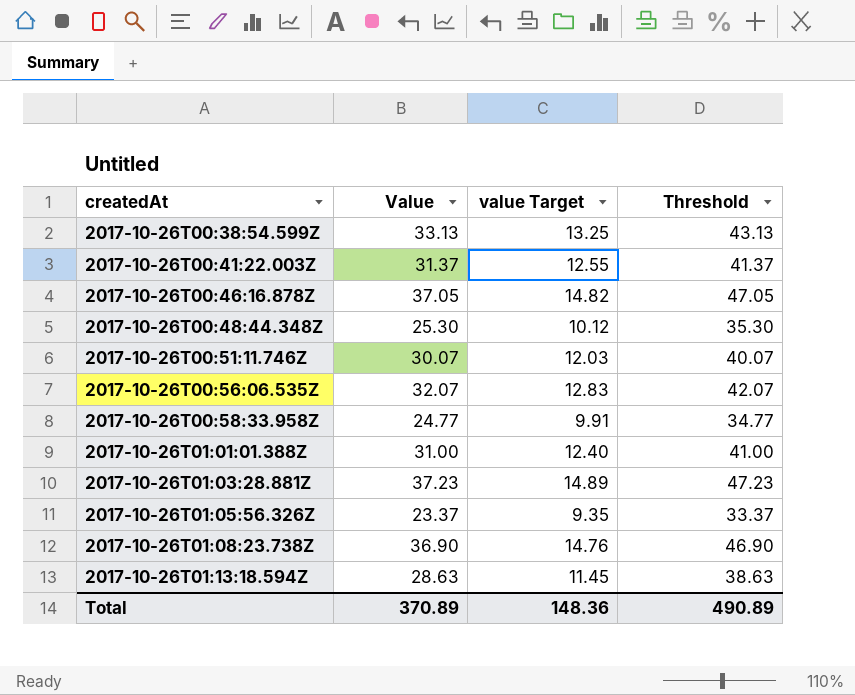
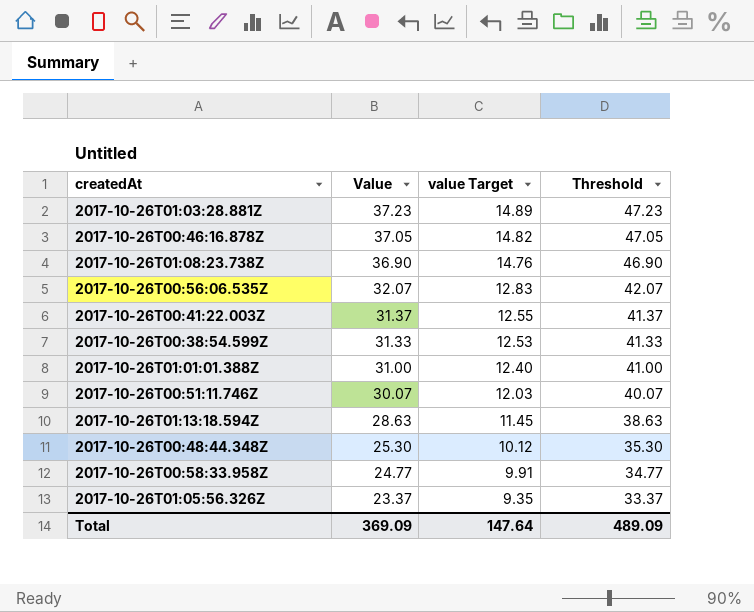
row order: createdAt ascending -> Value descending
2017-10-26T00:38:54.599Z | Value: 33.13 -> 31.33
2017-10-26T00:38:54.599Z | value Target: 13.25 -> 12.53
2017-10-26T00:38:54.599Z | Threshold: 43.13 -> 41.33
Total | Value: 370.89 -> 369.09
Total | value Target: 148.36 -> 147.64
Total | Threshold: 490.89 -> 489.09

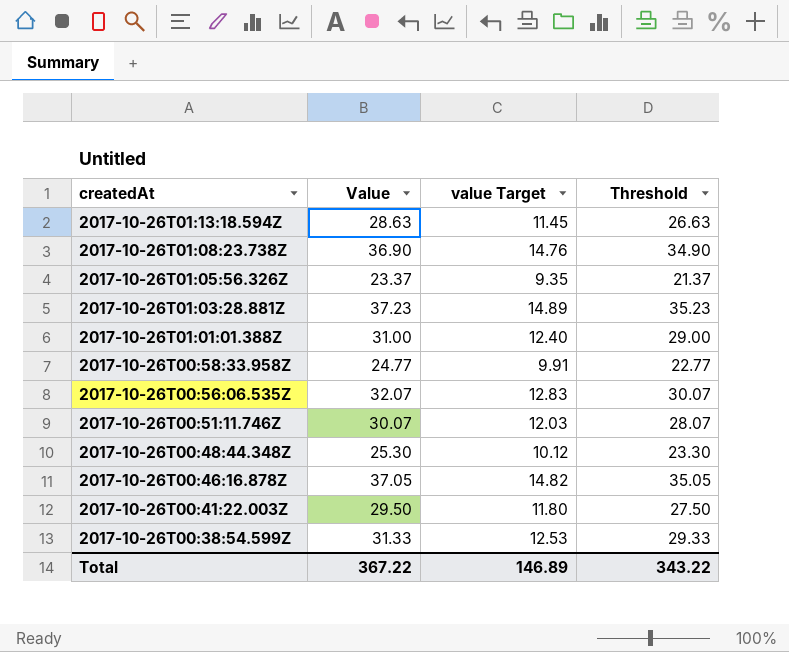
row order: Value descending -> createdAt descending
column Threshold | formula: [Value] + 10 -> [Value] - 2
2017-10-26T00:41:22.003Z | Value: 31.37 -> 29.50
2017-10-26T00:41:22.003Z | value Target: 12.55 -> 11.80
Total | Value: 369.09 -> 367.22
Total | value Target: 147.64 -> 146.89
Total | Threshold: 489.09 -> 343.22

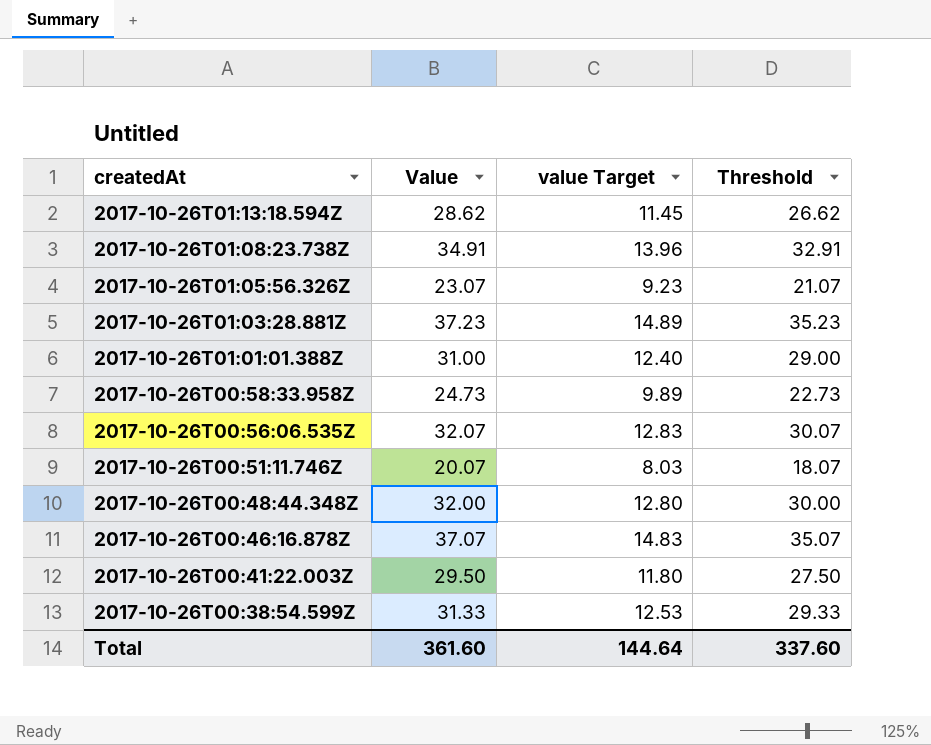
2017-10-26T01:13:18.594Z | Value: 28.63 -> 28.62
2017-10-26T01:13:18.594Z | Threshold: 26.63 -> 26.62
2017-10-26T01:08:23.738Z | Value: 36.90 -> 34.91
2017-10-26T01:08:23.738Z | value Target: 14.76 -> 13.96
2017-10-26T01:08:23.738Z | Threshold: 34.90 -> 32.91
2017-10-26T01:05:56.326Z | Value: 23.37 -> 23.07
2017-10-26T01:05:56.326Z | value Target: 9.35 -> 9.23
2017-10-26T01:05:56.326Z | Threshold: 21.37 -> 21.07
2017-10-26T00:58:33.958Z | Value: 24.77 -> 24.73
2017-10-26T00:58:33.958Z | value Target: 9.91 -> 9.89
2017-10-26T00:58:33.958Z | Threshold: 22.77 -> 22.73
2017-10-26T00:51:11.746Z | Value: 30.07 -> 20.07
2017-10-26T00:51:11.746Z | value Target: 12.03 -> 8.03
2017-10-26T00:51:11.746Z | Threshold: 28.07 -> 18.07
2017-10-26T00:48:44.348Z | Value: 25.30 -> 32.00
2017-10-26T00:48:44.348Z | value Target: 10.12 -> 12.80
2017-10-26T00:48:44.348Z | Threshold: 23.30 -> 30.00
2017-10-26T00:46:16.878Z | Value: 37.05 -> 37.07
2017-10-26T00:46:16.878Z | value Target: 14.82 -> 14.83
2017-10-26T00:46:16.878Z | Threshold: 35.05 -> 35.07
Total | Value: 367.22 -> 361.60
Total | value Target: 146.89 -> 144.64
Total | Threshold: 343.22 -> 337.60

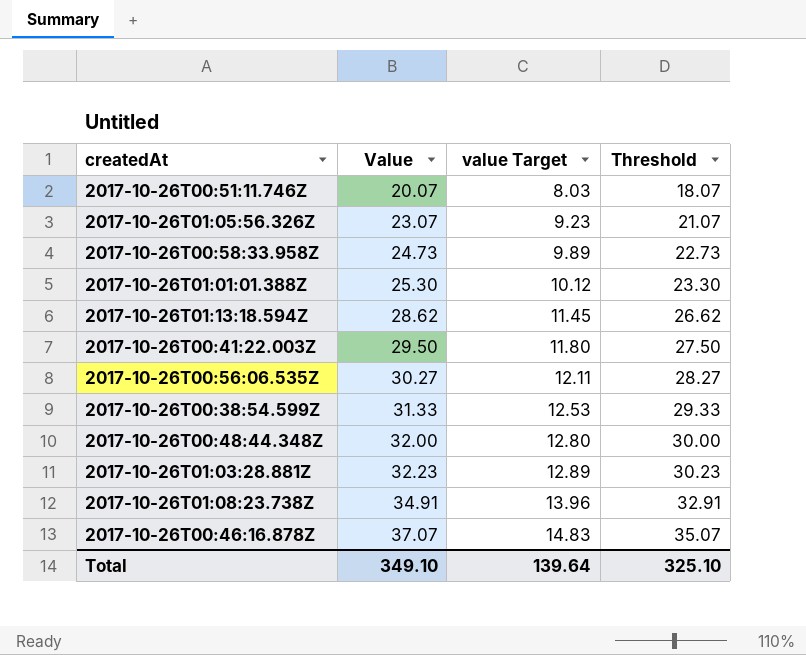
row order: createdAt descending -> Value ascending
2017-10-26T01:01:01.388Z | Value: 31.00 -> 25.30
2017-10-26T01:01:01.388Z | value Target: 12.40 -> 10.12
2017-10-26T01:01:01.388Z | Threshold: 29.00 -> 23.30
2017-10-26T00:56:06.535Z | Value: 32.07 -> 30.27
2017-10-26T00:56:06.535Z | value Target: 12.83 -> 12.11
2017-10-26T00:56:06.535Z | Threshold: 30.07 -> 28.27
2017-10-26T01:03:28.881Z | Value: 37.23 -> 32.23
2017-10-26T01:03:28.881Z | value Target: 14.89 -> 12.89
2017-10-26T01:03:28.881Z | Threshold: 35.23 -> 30.23
Total | Value: 361.60 -> 349.10
Total | value Target: 144.64 -> 139.64
Total | Threshold: 337.60 -> 325.10

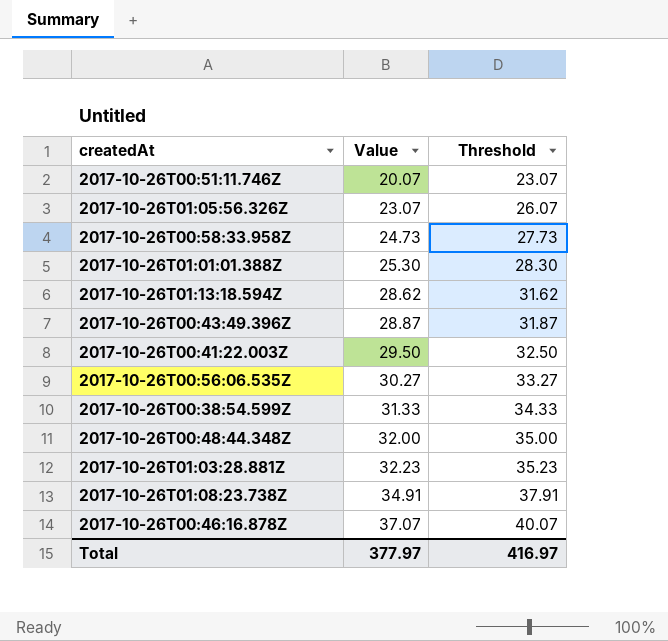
column value Target | formula: [Value] * 0.4 -> none
column Threshold | formula: [Value] - 2 -> [Value] + 3
row 2017-10-26T00:43:49.396Z: none -> 28.87 | 31.87
Total | Value: 349.10 -> 377.97
Total | Threshold: 325.10 -> 416.97

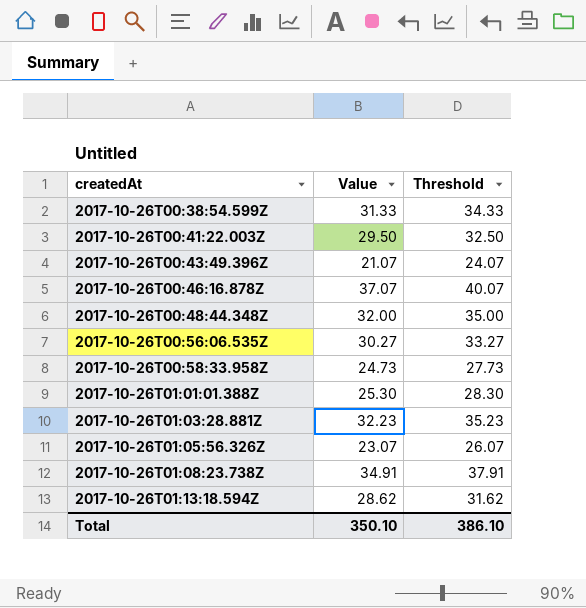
row order: Value ascending -> createdAt ascending
row 2017-10-26T00:51:11.746Z: 20.07 | 23.07 -> none
2017-10-26T00:43:49.396Z | Value: 28.87 -> 21.07
2017-10-26T00:43:49.396Z | Threshold: 31.87 -> 24.07
Total | Value: 377.97 -> 350.10
Total | Threshold: 416.97 -> 386.10

